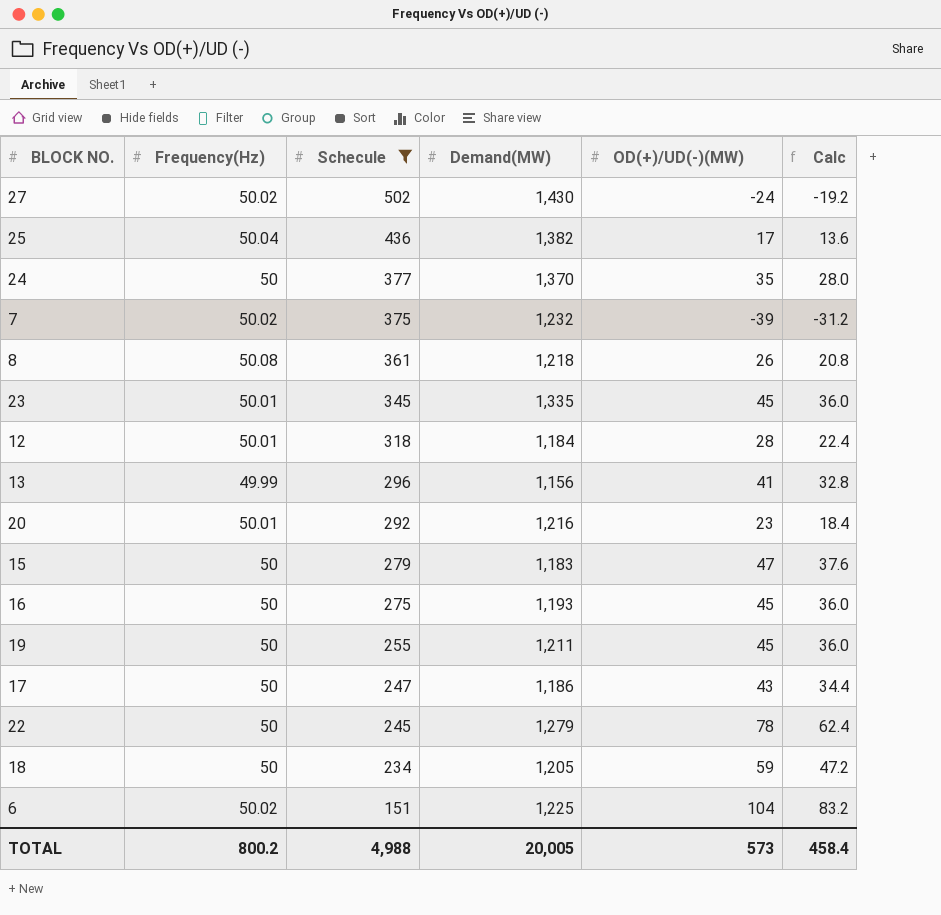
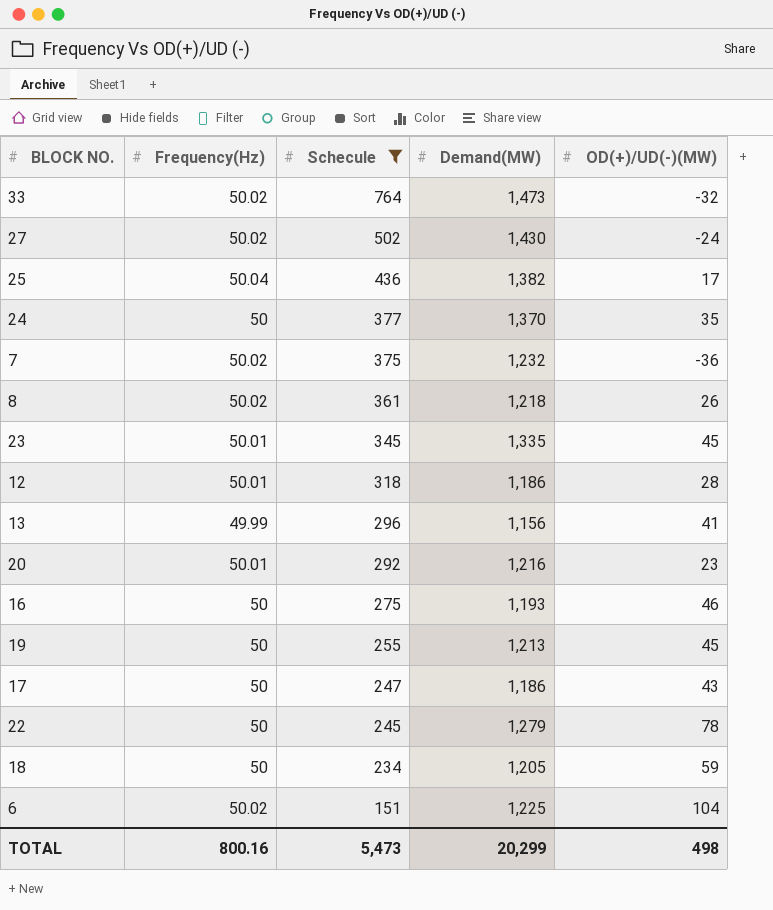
column Calc | formula: [OD(+)/UD(-)(MW)] * 0.8 -> none
row 15: 50 | 279 | 1,183 | 47 | 37.6 -> none
row 33: none -> 50.02 | 764 | 1,473 | -32
7 | OD(+)/UD(-)(MW): -39 -> -36
8 | Frequency(Hz): 50.08 -> 50.02
12 | Demand(MW): 1,184 -> 1,186
16 | OD(+)/UD(-)(MW): 45 -> 46
19 | Demand(MW): 1,211 -> 1,213
TOTAL | Frequency(Hz): 800.2 -> 800.16
TOTAL | Schecule: 4,988 -> 5,473
TOTAL | Demand(MW): 20,005 -> 20,299
TOTAL | OD(+)/UD(-)(MW): 573 -> 498

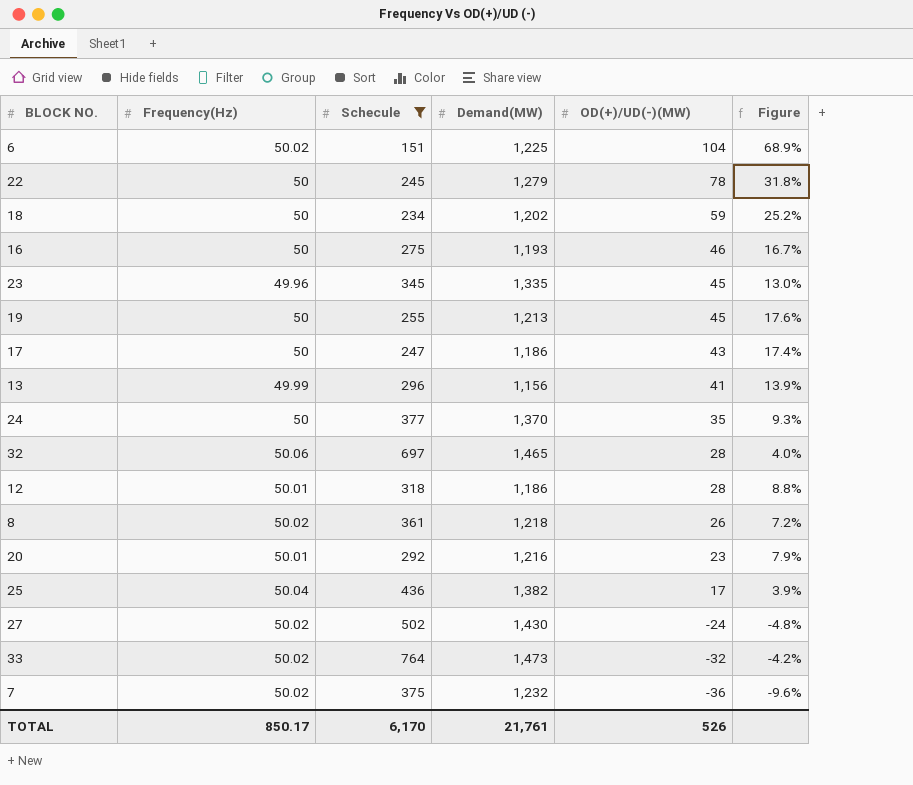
row order: Schecule descending -> OD(+)/UD(-)(MW) descending
column Figure | formula: none -> [OD(+)/UD(-)(MW)] / [Schecule]
18 | Demand(MW): 1,205 -> 1,202
23 | Frequency(Hz): 50.01 -> 49.96
row 32: none -> 50.06 | 697 | 1,465 | 28 | 4.0%
TOTAL | Frequency(Hz): 800.16 -> 850.17
TOTAL | Schecule: 5,473 -> 6,170
TOTAL | Demand(MW): 20,299 -> 21,761
TOTAL | OD(+)/UD(-)(MW): 498 -> 526

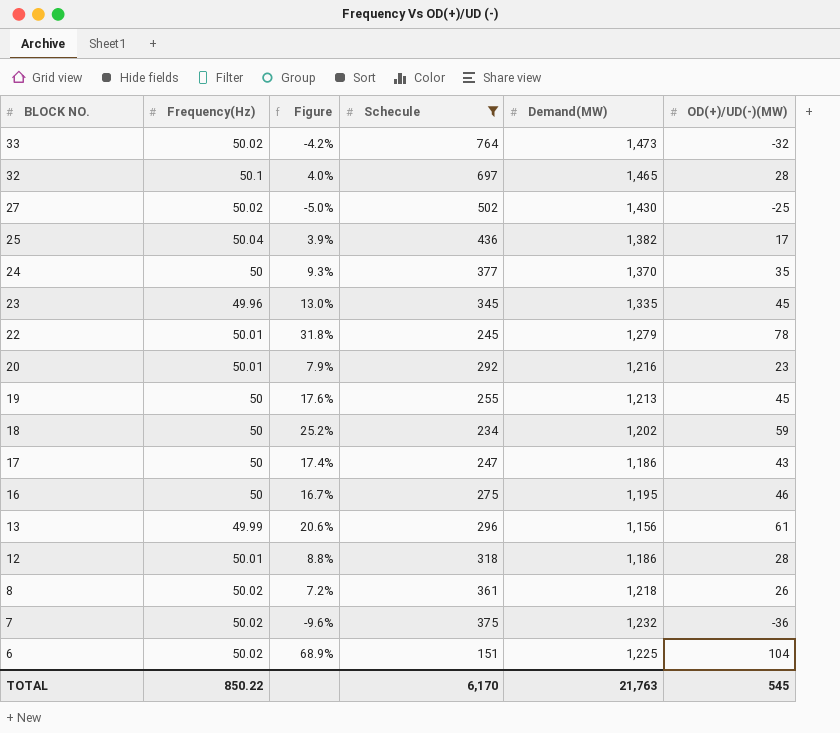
row order: OD(+)/UD(-)(MW) descending -> BLOCK NO. descending
column Figure | position: 6 -> 3
32 | Frequency(Hz): 50.06 -> 50.1
27 | Figure: -4.8% -> -5.0%
27 | OD(+)/UD(-)(MW): -24 -> -25
22 | Frequency(Hz): 50 -> 50.01
16 | Demand(MW): 1,193 -> 1,195
13 | Figure: 13.9% -> 20.6%
13 | OD(+)/UD(-)(MW): 41 -> 61
TOTAL | Frequency(Hz): 850.17 -> 850.22
TOTAL | Demand(MW): 21,761 -> 21,763
TOTAL | OD(+)/UD(-)(MW): 526 -> 545

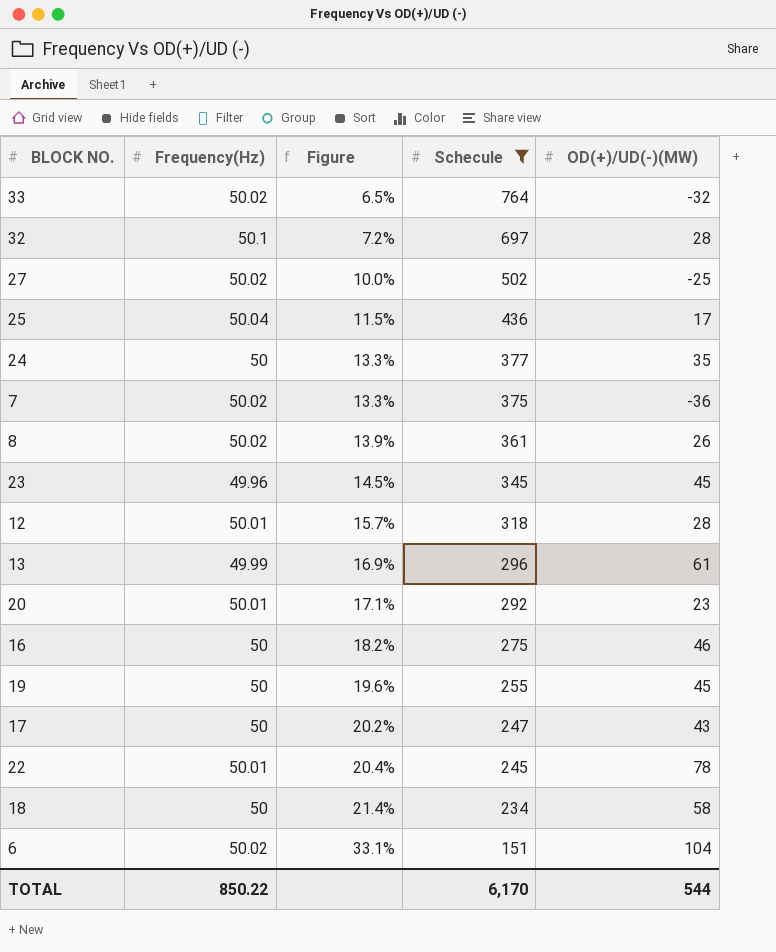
row order: BLOCK NO. descending -> Figure ascending
column Demand(MW) | position: 5 -> none
column Figure | formula: [OD(+)/UD(-)(MW)] / [Schecule] -> [Frequency(Hz)] / [Schecule]
18 | OD(+)/UD(-)(MW): 59 -> 58
TOTAL | OD(+)/UD(-)(MW): 545 -> 544

